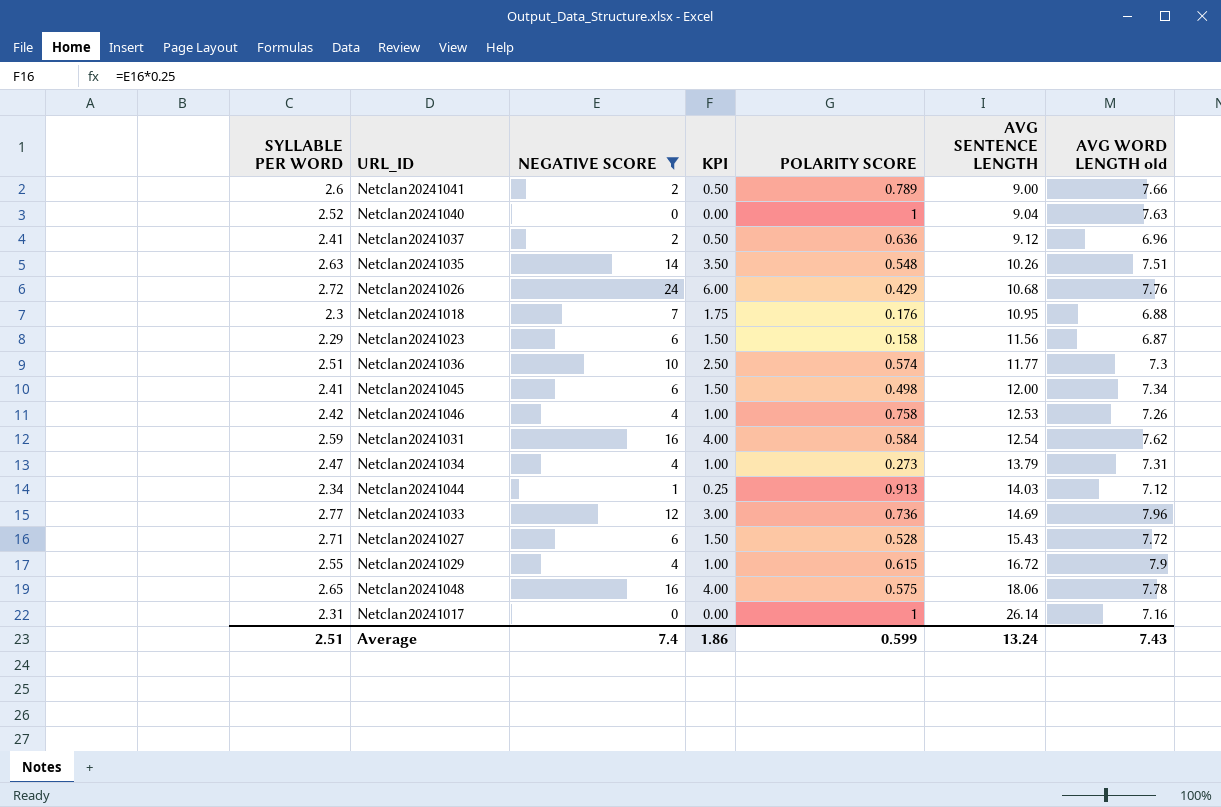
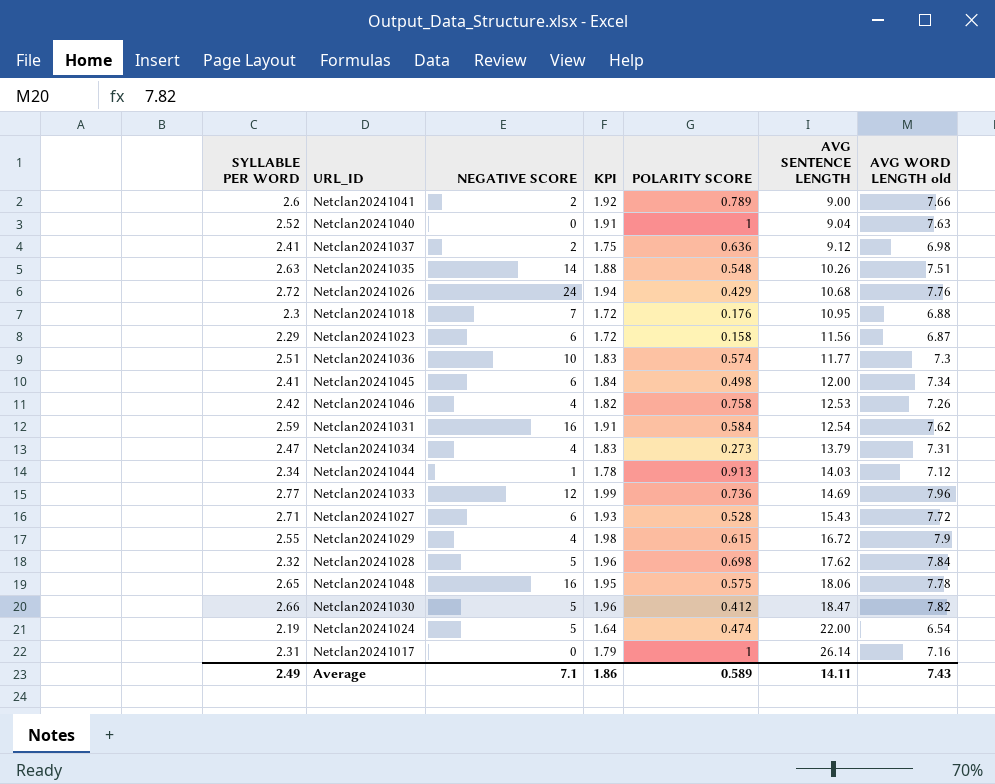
filter: NEGATIVE SCORE != 5 -> none
column KPI | formula: [NEGATIVE SCORE] * 0.25 -> [AVG WORD LENGTH old] * 0.25
Netclan20241037 | AVG WORD LENGTH old: 6.96 -> 6.98
Average | SYLLABLE PER WORD: 2.51 -> 2.49
Average | NEGATIVE SCORE: 7.4 -> 7.1
Average | POLARITY SCORE: 0.599 -> 0.589
Average | AVG SENTENCE LENGTH: 13.24 -> 14.11

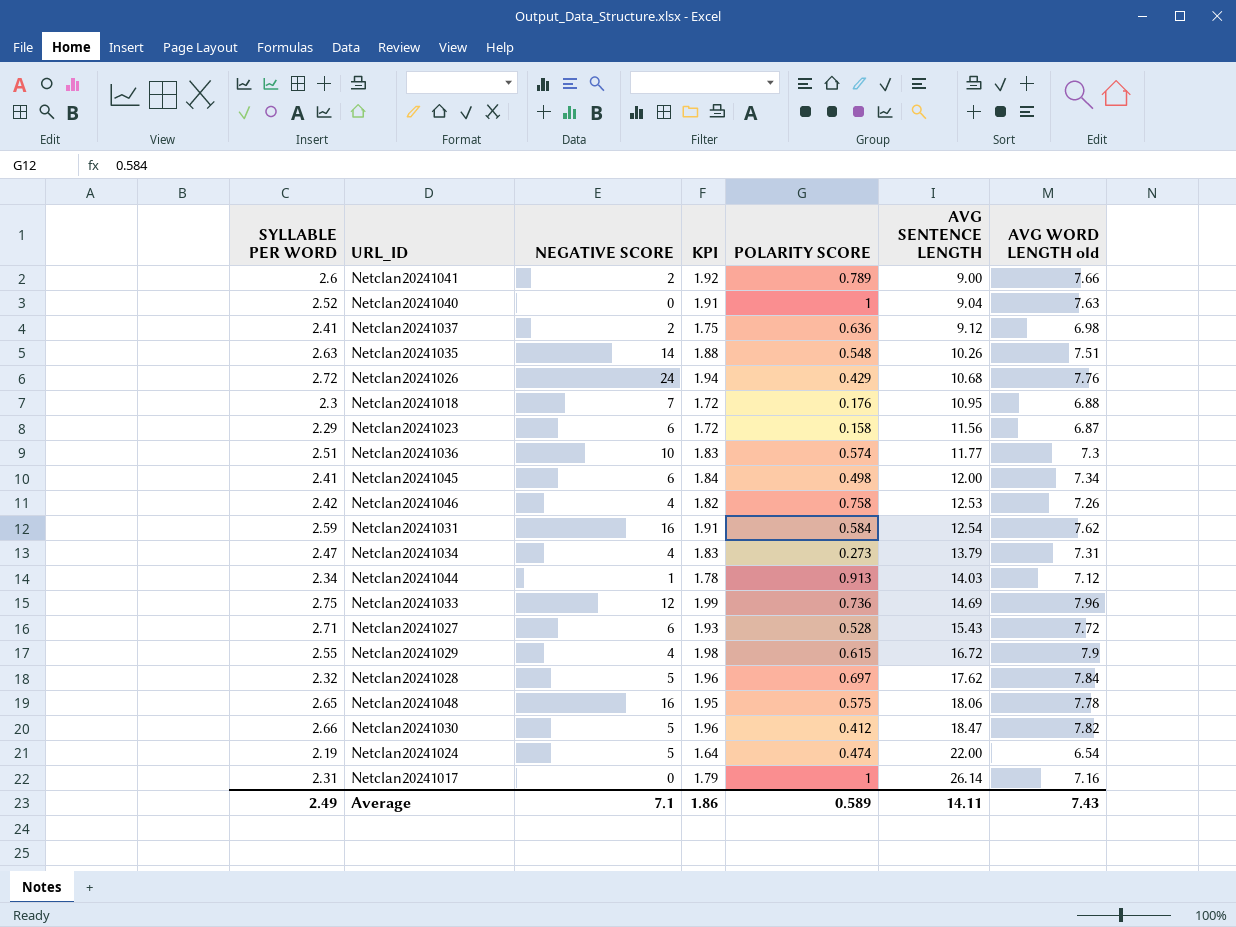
Netclan20241033 | SYLLABLE PER WORD: 2.77 -> 2.75
Netclan20241028 | POLARITY SCORE: 0.698 -> 0.697

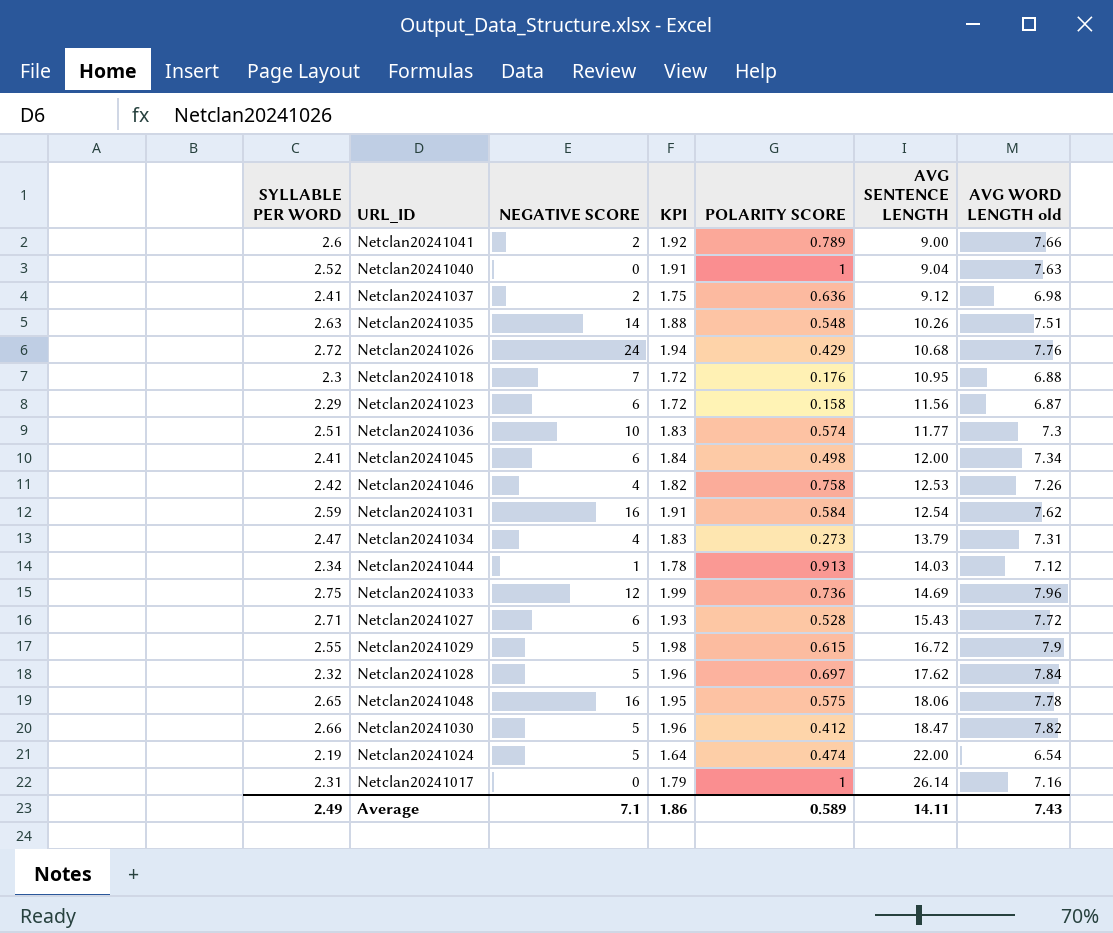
Netclan20241029 | NEGATIVE SCORE: 4 -> 5

